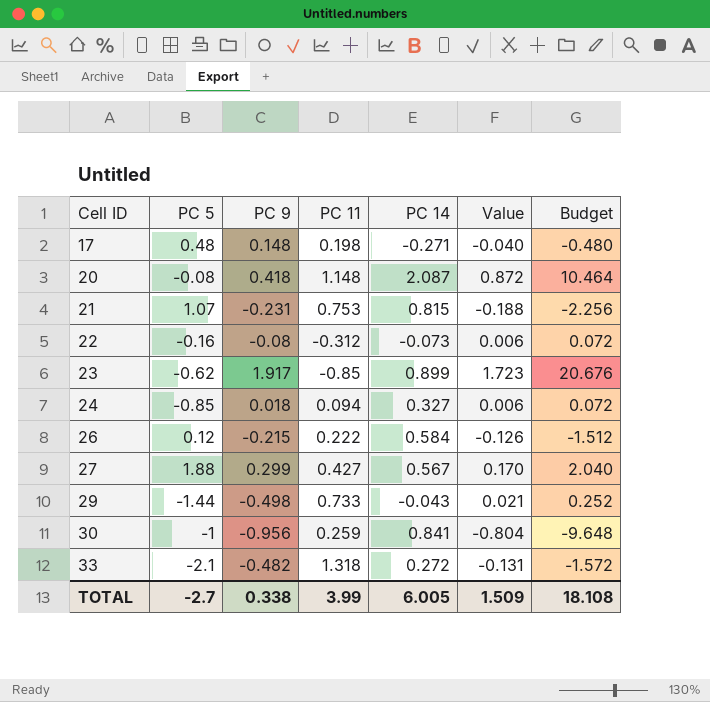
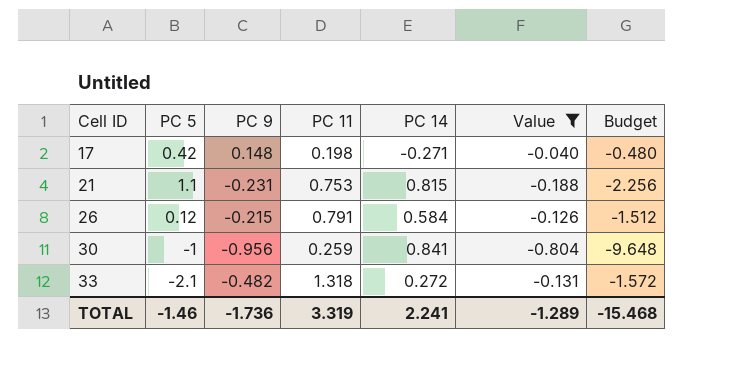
filter: none -> Value <= -0.040
17 | PC 5: 0.48 -> 0.42
21 | PC 5: 1.07 -> 1.1
26 | PC 11: 0.222 -> 0.791
TOTAL | PC 5: -2.7 -> -1.46
TOTAL | PC 9: 0.338 -> -1.736
TOTAL | PC 11: 3.99 -> 3.319
TOTAL | PC 14: 6.005 -> 2.241
TOTAL | Value: 1.509 -> -1.289
TOTAL | Budget: 18.108 -> -15.468

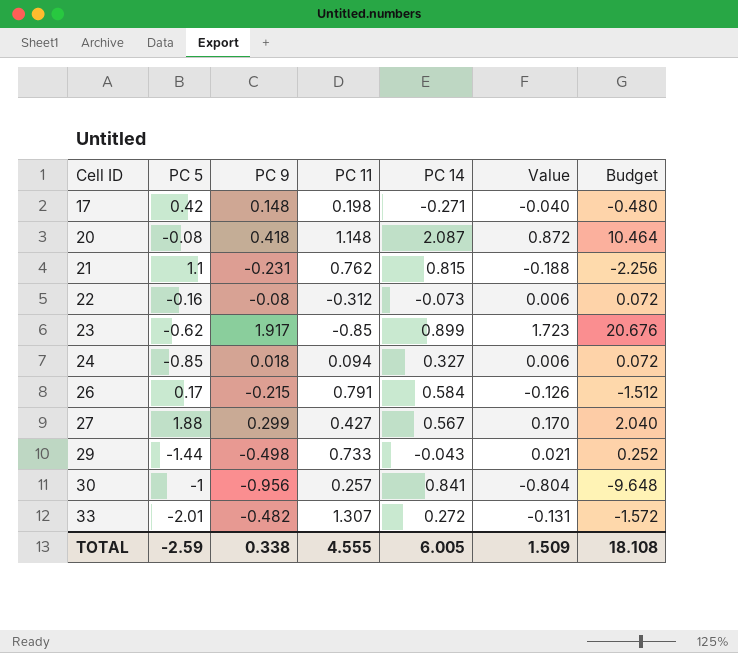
filter: Value <= -0.040 -> none
21 | PC 11: 0.753 -> 0.762
26 | PC 5: 0.12 -> 0.17
30 | PC 11: 0.259 -> 0.257
33 | PC 5: -2.1 -> -2.01
33 | PC 11: 1.318 -> 1.307
TOTAL | PC 5: -1.46 -> -2.59
TOTAL | PC 9: -1.736 -> 0.338
TOTAL | PC 11: 3.319 -> 4.555
TOTAL | PC 14: 2.241 -> 6.005
TOTAL | Value: -1.289 -> 1.509
TOTAL | Budget: -15.468 -> 18.108

